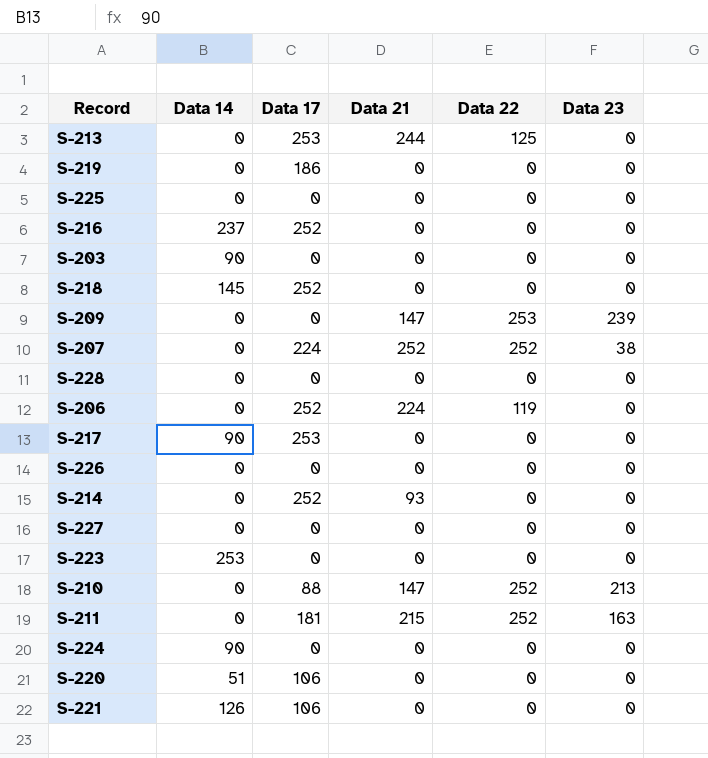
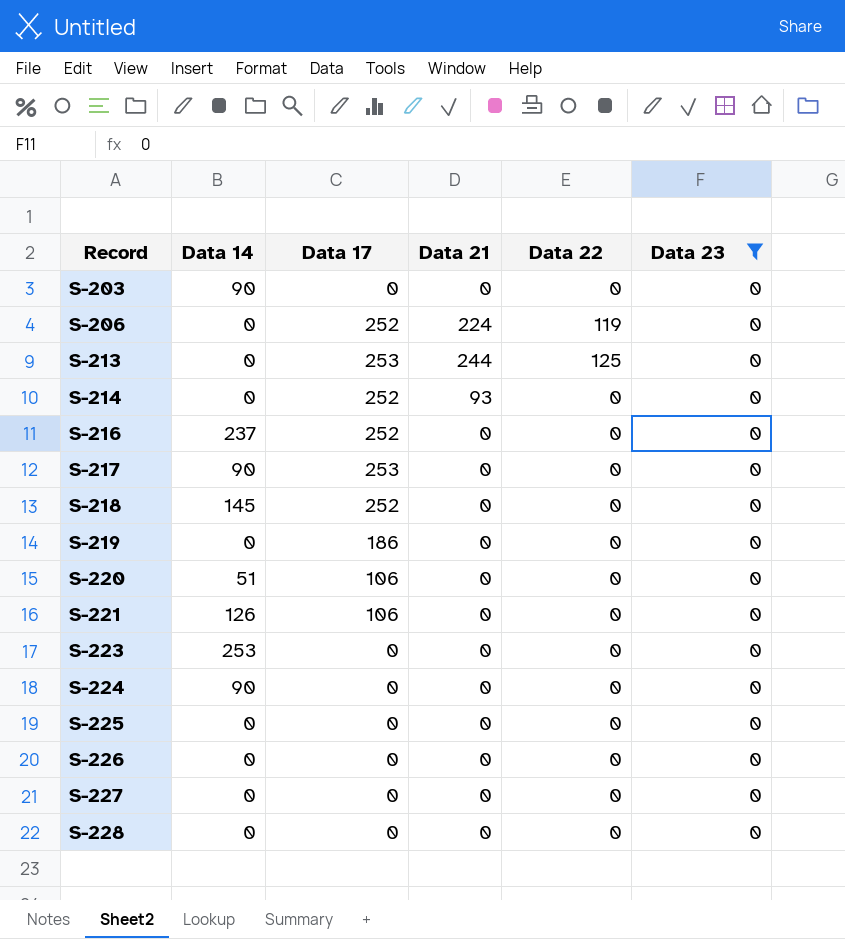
filter: none -> Data 23 = 0
row order: none -> Record ascending

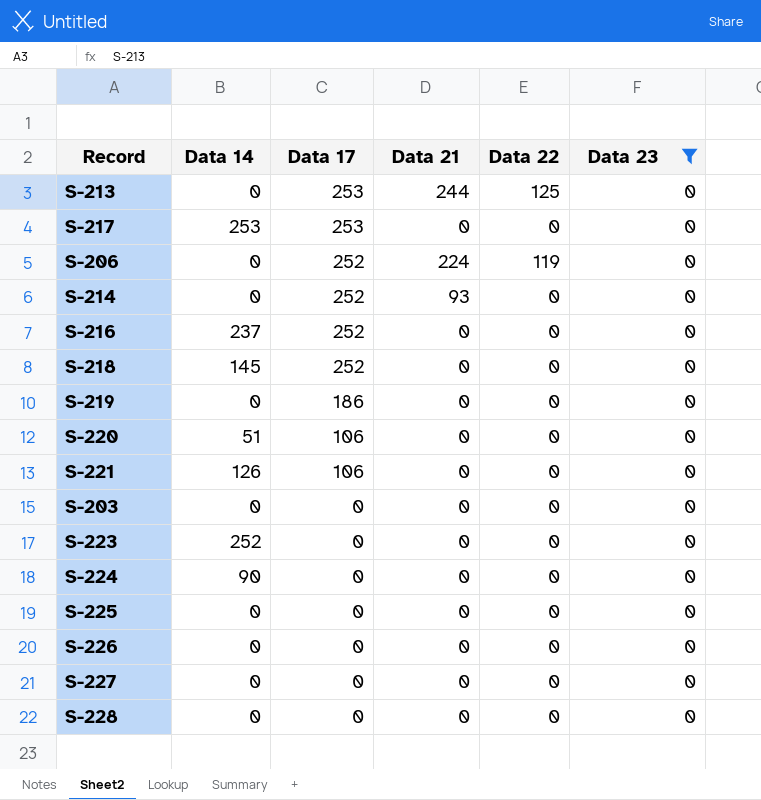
row order: Record ascending -> Data 17 descending
S-217 | Data 14: 90 -> 253
S-203 | Data 14: 90 -> 0
S-223 | Data 14: 253 -> 252

